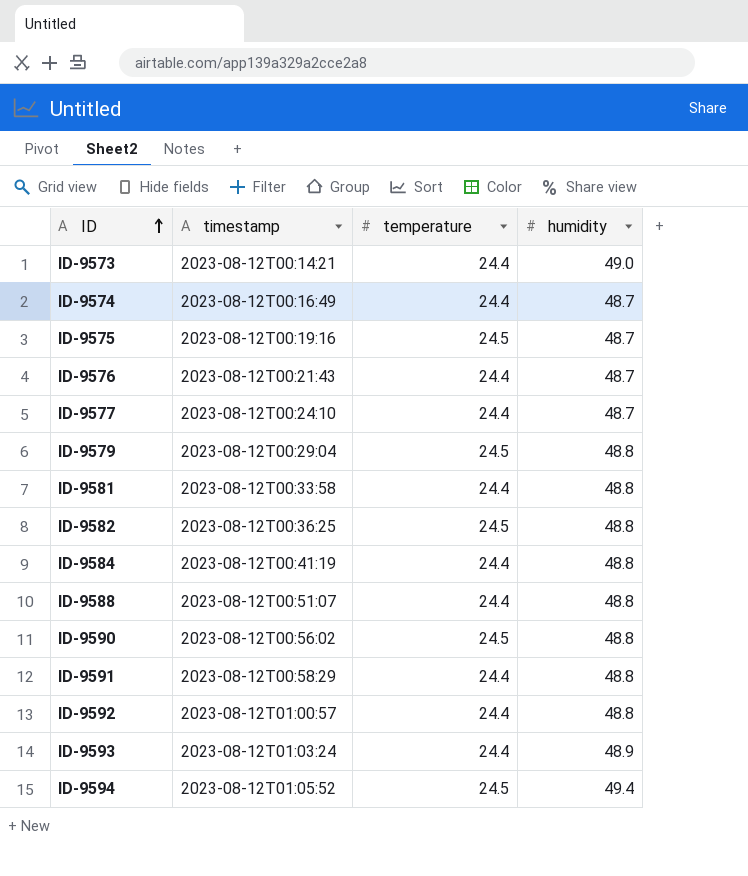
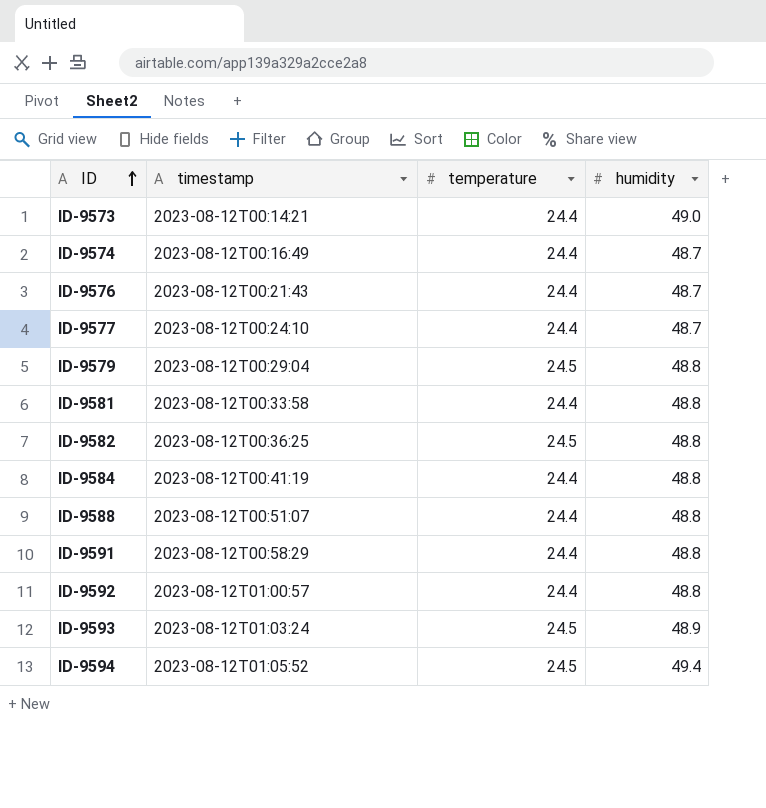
row ID-9575: 2023-08-12T00:19:16 | 24.5 | 48.7 -> none
row ID-9590: 2023-08-12T00:56:02 | 24.5 | 48.8 -> none
ID-9593 | temperature: 24.4 -> 24.5

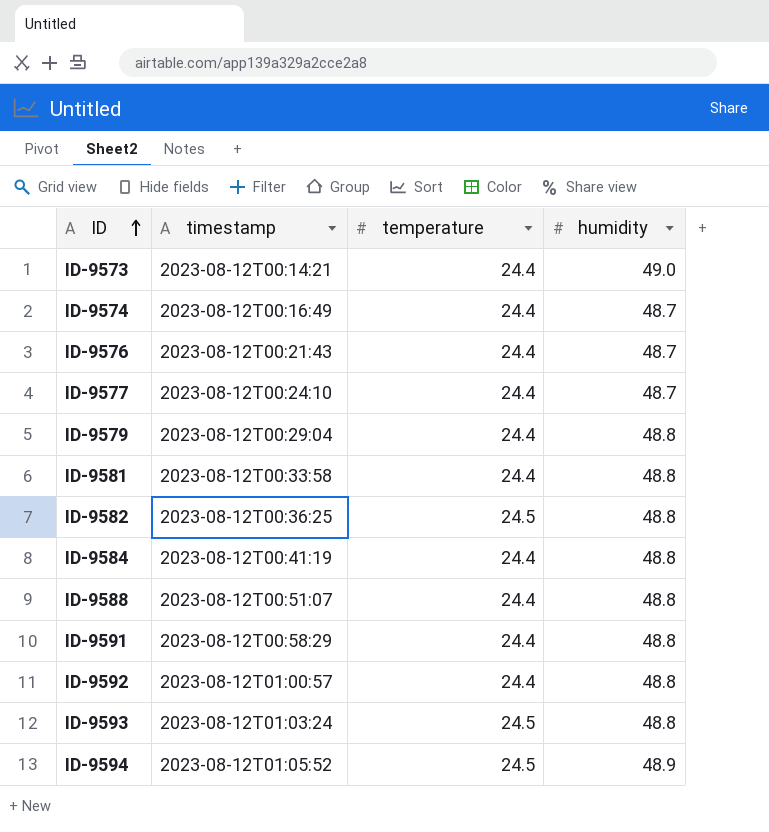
ID-9579 | temperature: 24.5 -> 24.4
ID-9593 | humidity: 48.9 -> 48.8
ID-9594 | humidity: 49.4 -> 48.9

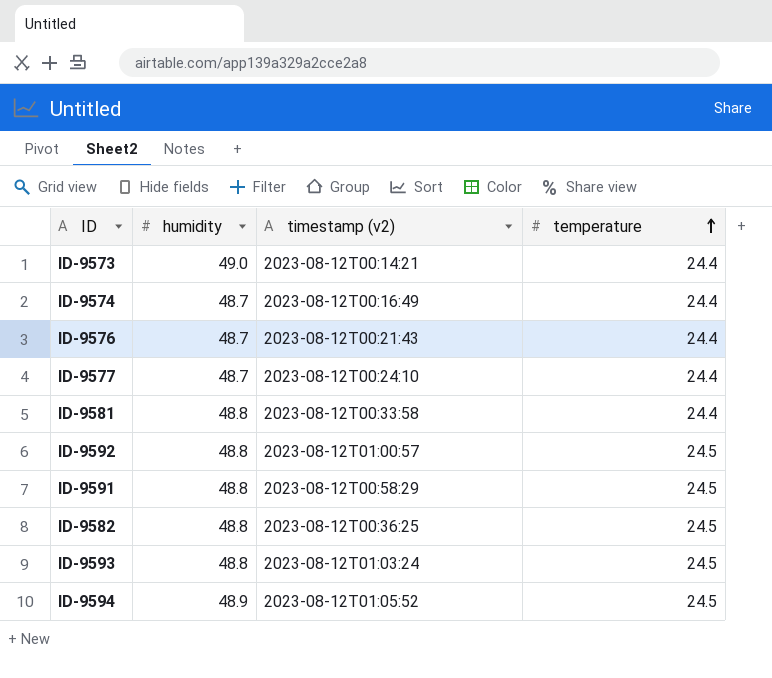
row order: ID ascending -> temperature ascending
column humidity | position: 4 -> 2
column name: timestamp -> timestamp (v2)
row ID-9579: 2023-08-12T00:29:04 | 24.4 | 48.8 -> none
row ID-9584: 2023-08-12T00:41:19 | 24.4 | 48.8 -> none
row ID-9588: 2023-08-12T00:51:07 | 24.4 | 48.8 -> none
ID-9592 | temperature: 24.4 -> 24.5
ID-9591 | temperature: 24.4 -> 24.5

